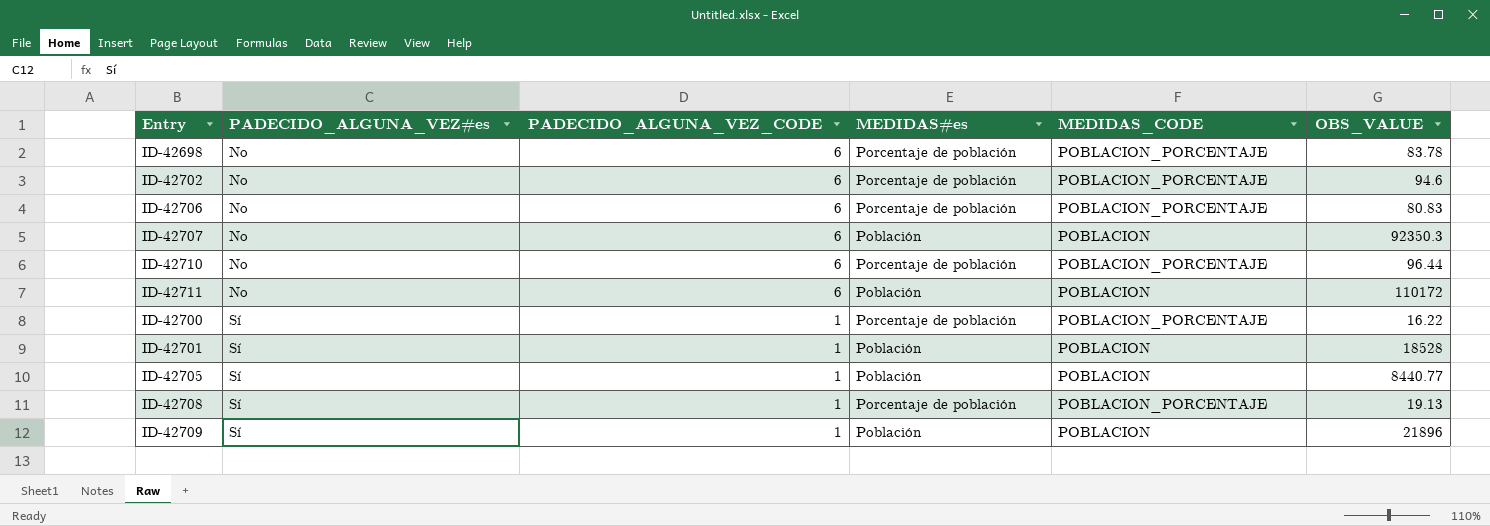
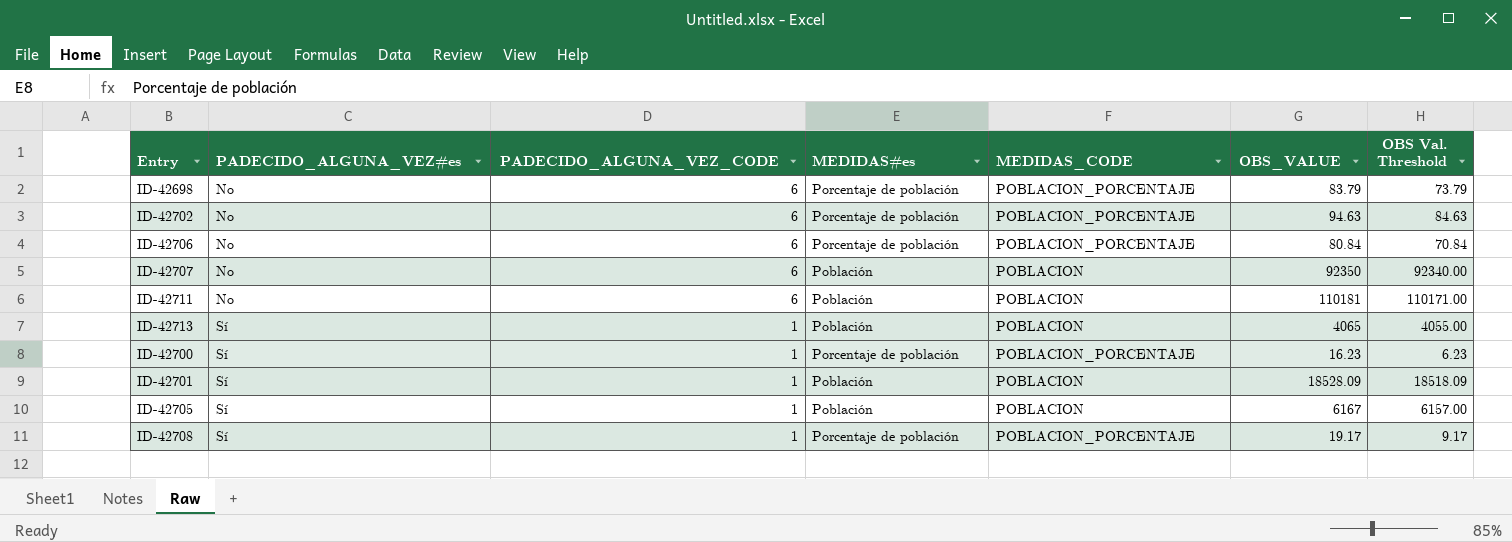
column OBS Val. Threshold | formula: none -> [OBS_VALUE] - 10
row ID-42710: No | 6 | Porcentaje de población | POBLACION_PORCENTAJE | 96.44 -> none
row ID-42709: Sí | 1 | Población | POBLACION | 21896 -> none
ID-42698 | OBS_VALUE: 83.78 -> 83.79
ID-42702 | OBS_VALUE: 94.6 -> 94.63
ID-42706 | OBS_VALUE: 80.83 -> 80.84
ID-42707 | OBS_VALUE: 92350.3 -> 92350
ID-42711 | OBS_VALUE: 110172 -> 110181
row ID-42713: none -> Sí | 1 | Población | POBLACION | 4065 | 4055.00
ID-42700 | OBS_VALUE: 16.22 -> 16.23
ID-42701 | OBS_VALUE: 18528 -> 18528.09
ID-42705 | OBS_VALUE: 8440.77 -> 6167
ID-42708 | OBS_VALUE: 19.13 -> 19.17

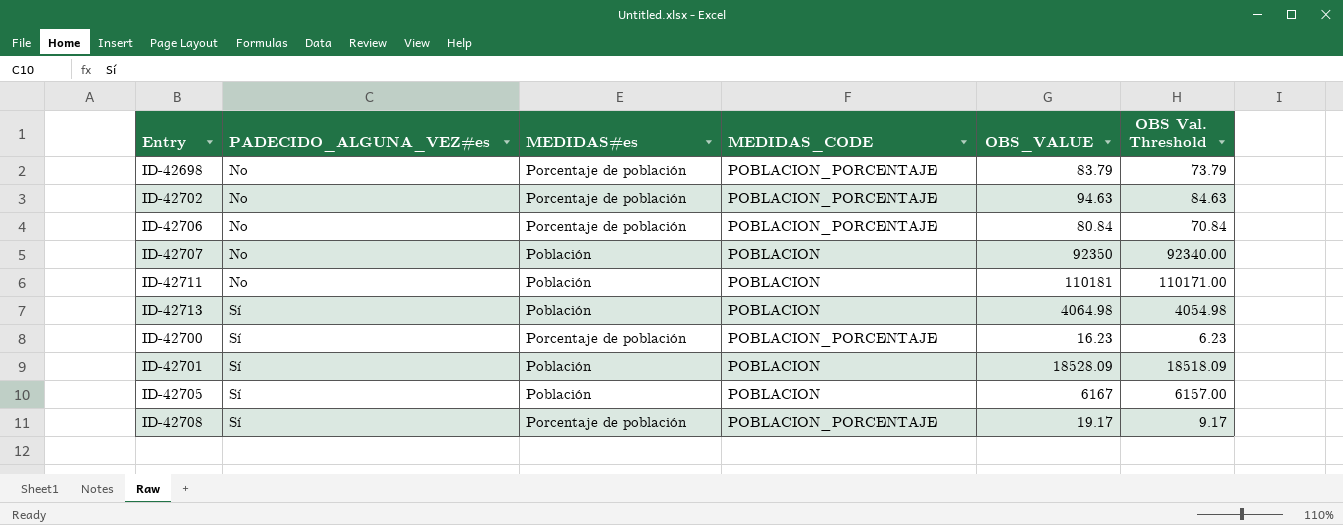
column PADECIDO_ALGUNA_VEZ_CODE | position: 3 -> none
ID-42713 | OBS_VALUE: 4065 -> 4064.98
ID-42713 | OBS Val. Threshold: 4055.00 -> 4054.98

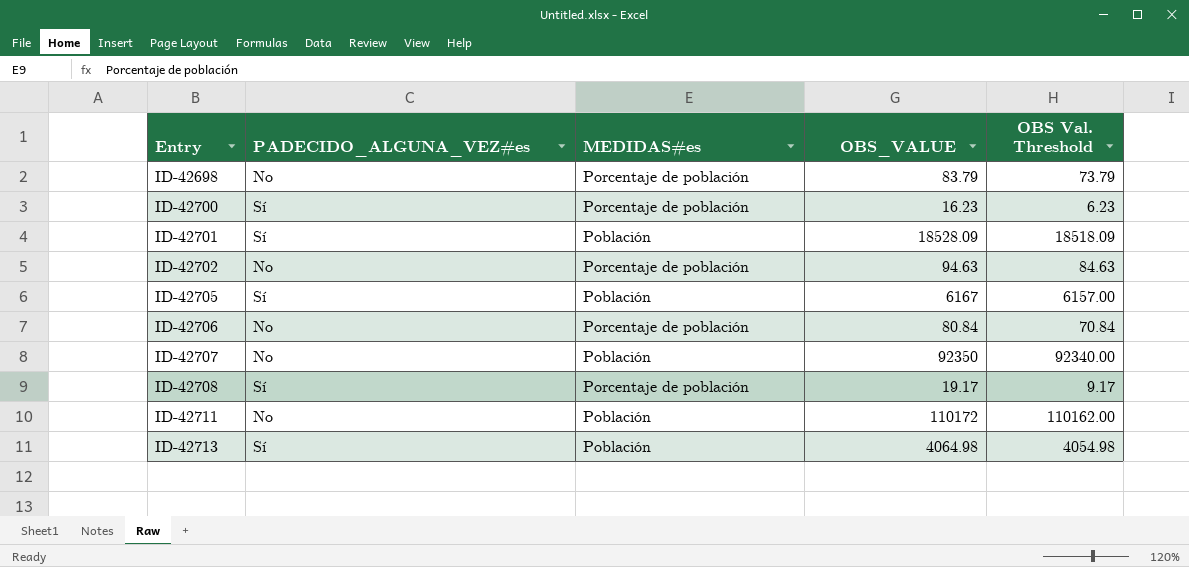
row order: PADECIDO_ALGUNA_VEZ#es ascending -> Entry ascending
column MEDIDAS_CODE | position: 4 -> none
ID-42711 | OBS_VALUE: 110181 -> 110172
ID-42711 | OBS Val. Threshold: 110171.00 -> 110162.00

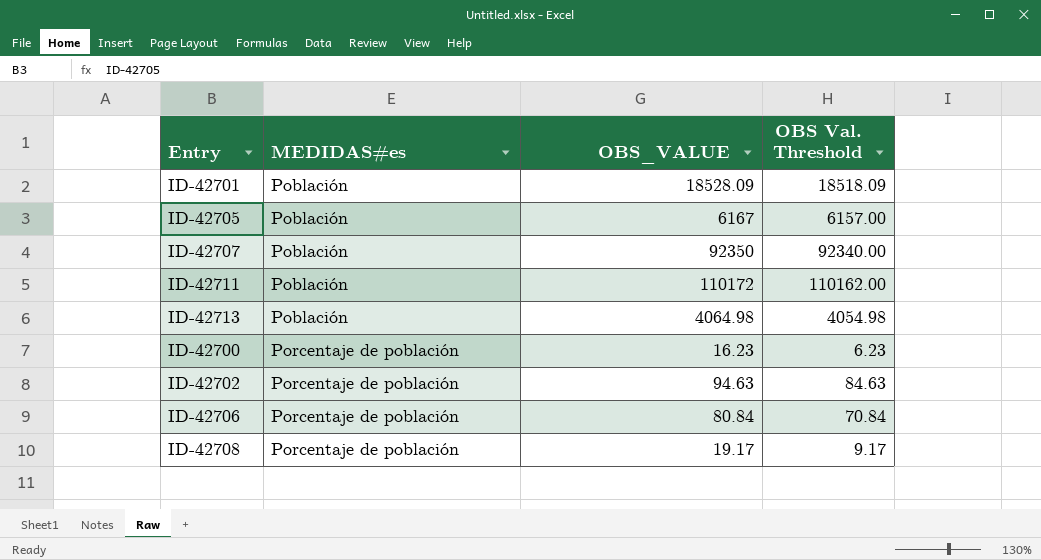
row order: Entry ascending -> MEDIDAS#es ascending
column PADECIDO_ALGUNA_VEZ#es | position: 2 -> none
row ID-42698: No | Porcentaje de población | 83.79 | 73.79 -> none

